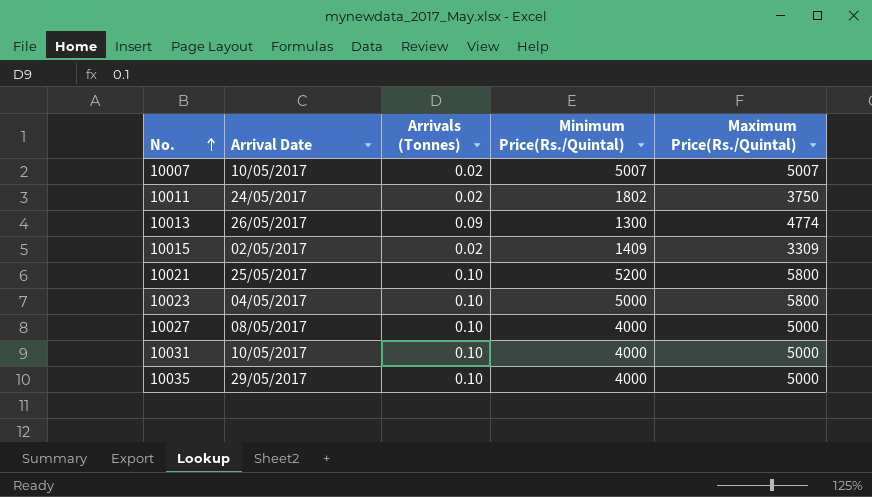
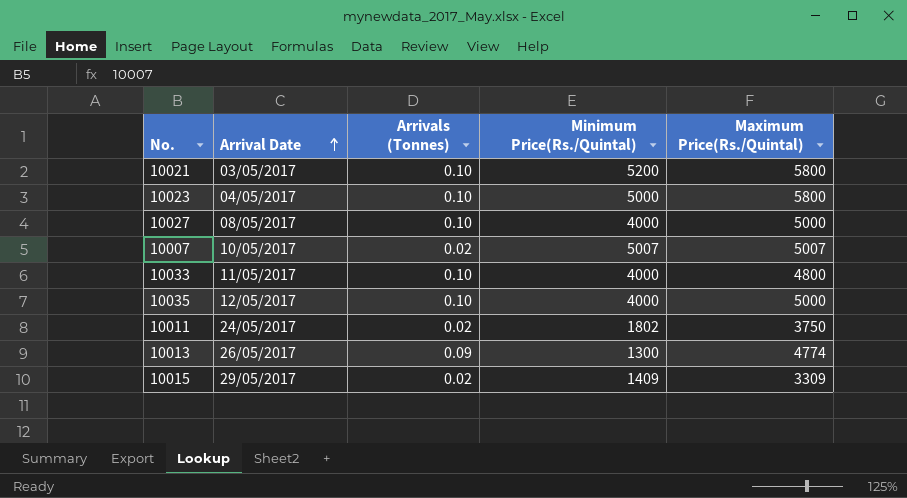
row order: No. ascending -> Arrival Date ascending
row 10031: 10/05/2017 | 0.10 | 4000 | 5000 -> none
10021 | Arrival Date: 25/05/2017 -> 03/05/2017
row 10033: none -> 11/05/2017 | 0.10 | 4000 | 4800
10035 | Arrival Date: 29/05/2017 -> 12/05/2017
10015 | Arrival Date: 02/05/2017 -> 29/05/2017

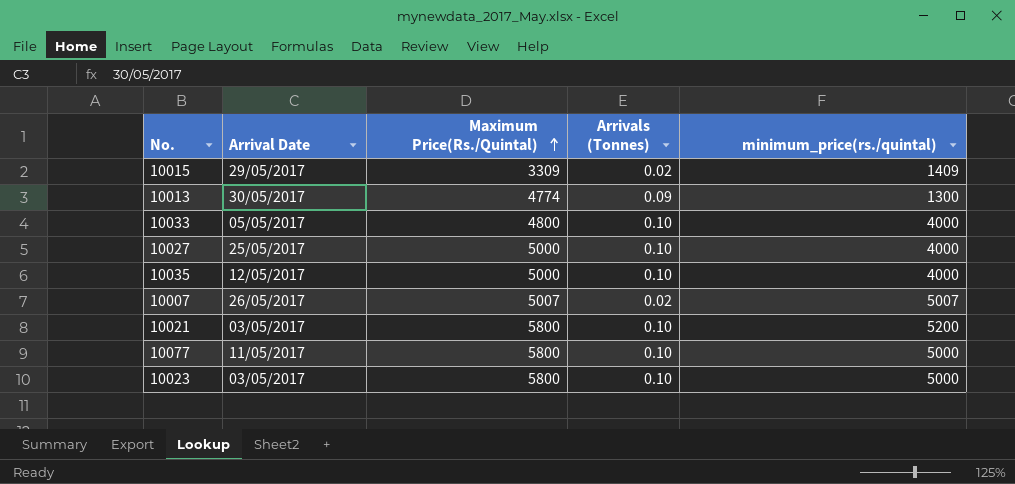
row order: Arrival Date ascending -> Maximum Price(Rs./Quintal) ascending
column Maximum Price(Rs./Quintal) | position: 5 -> 3
column name: Minimum Price(Rs./Quintal) -> minimum_price(rs./quintal)
row 10011: 24/05/2017 | 0.02 | 1802 | 3750 -> none
10013 | Arrival Date: 26/05/2017 -> 30/05/2017
10033 | Arrival Date: 11/05/2017 -> 05/05/2017
10027 | Arrival Date: 08/05/2017 -> 25/05/2017
10007 | Arrival Date: 10/05/2017 -> 26/05/2017
row 10077: none -> 11/05/2017 | 5800 | 0.10 | 5000
10023 | Arrival Date: 04/05/2017 -> 03/05/2017

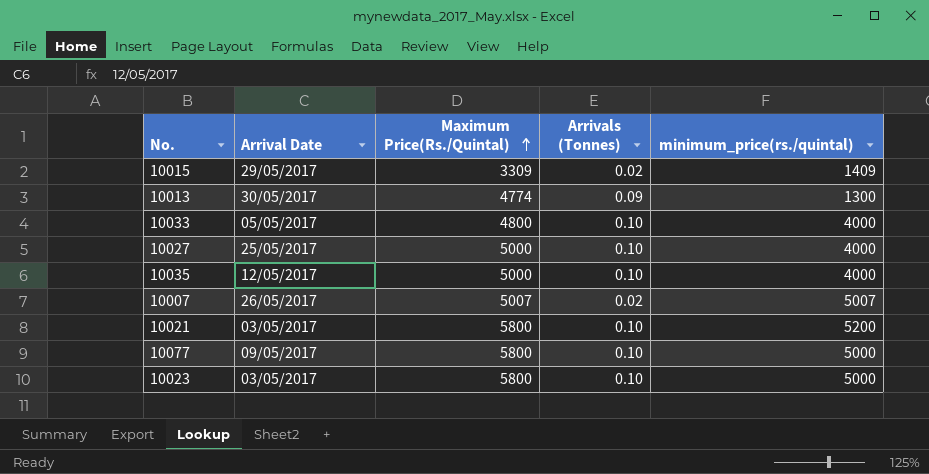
10077 | Arrival Date: 11/05/2017 -> 09/05/2017

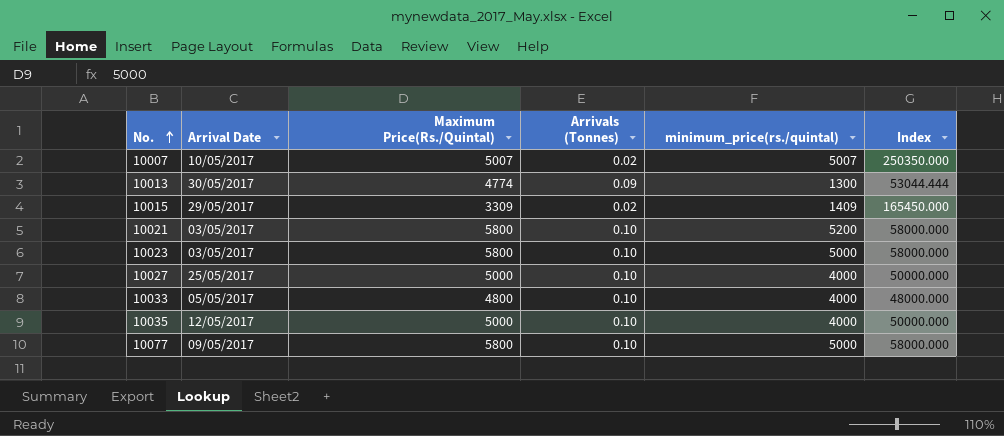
row order: Maximum Price(Rs./Quintal) ascending -> No. ascending
column Index | formula: none -> [Maximum Price(Rs./Quintal)] / [Arrivals (Tonnes)]
10007 | Arrival Date: 26/05/2017 -> 10/05/2017

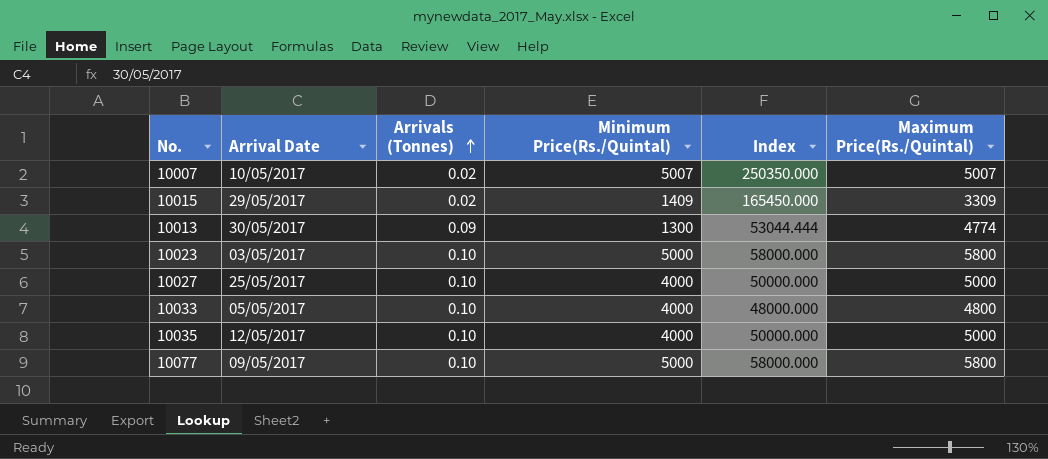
row order: No. ascending -> Arrivals (Tonnes) ascending
column name: minimum_price(rs./quintal) -> Minimum Price(Rs./Quintal)
column Maximum Price(Rs./Quintal) | position: 3 -> 6
row 10021: 03/05/2017 | 5800 | 0.10 | 5200 | 58000.000 -> none

